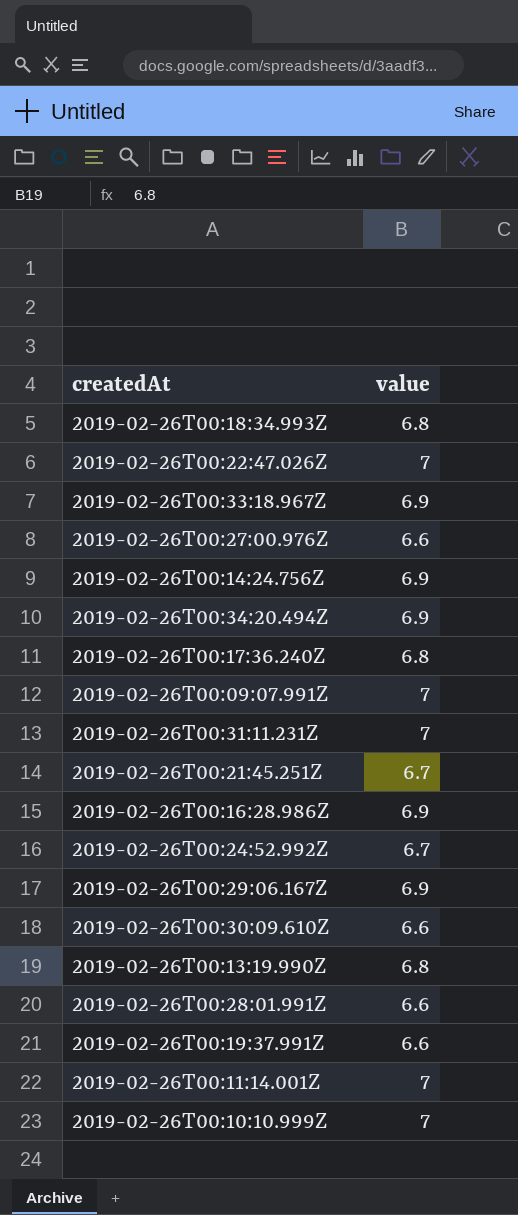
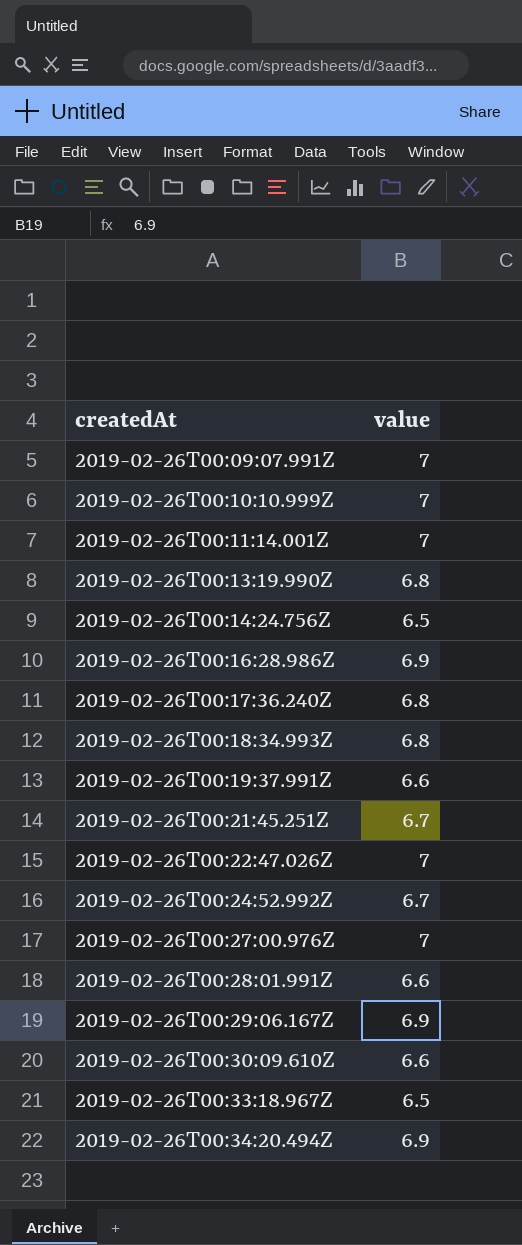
row order: none -> createdAt ascending
row 2019-02-26T00:31:11.231Z: 7 -> none
2019-02-26T00:14:24.756Z | value: 6.9 -> 6.5
2019-02-26T00:27:00.976Z | value: 6.6 -> 7
2019-02-26T00:33:18.967Z | value: 6.9 -> 6.5

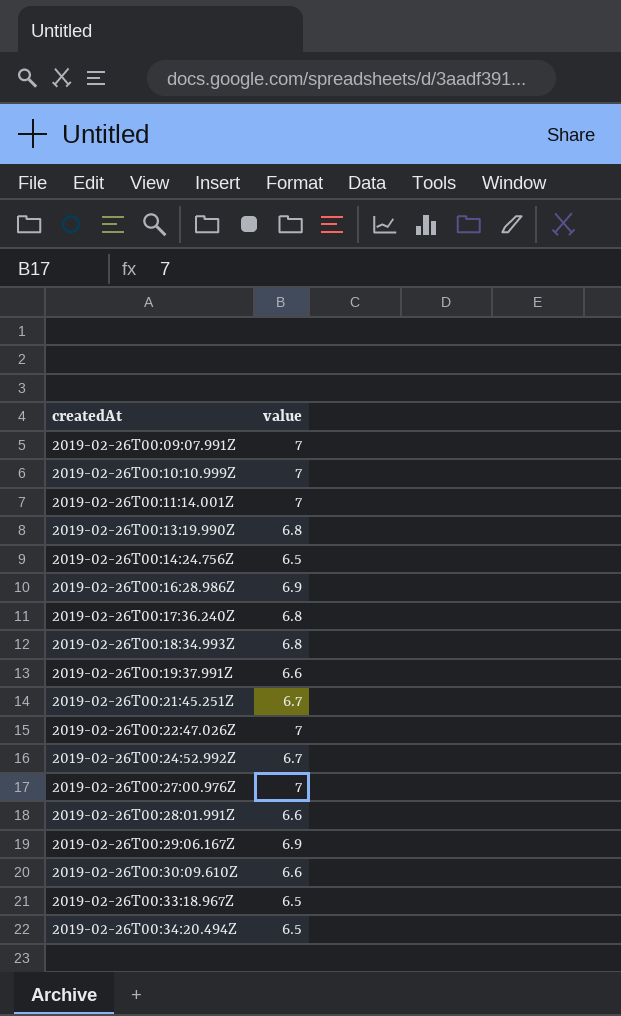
2019-02-26T00:34:20.494Z | value: 6.9 -> 6.5

